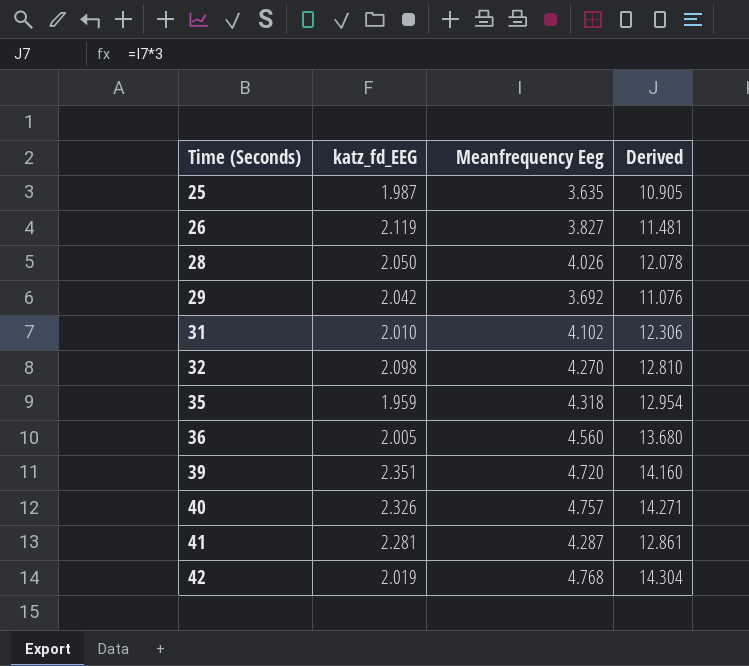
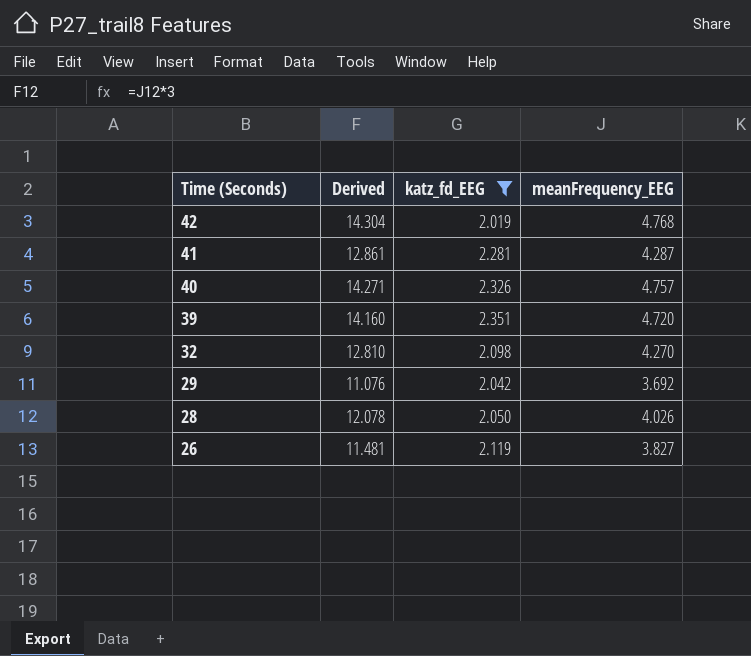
filter: none -> katz_fd_EEG >= 2.019
row order: Time (Seconds) ascending -> Time (Seconds) descending
column Derived | position: 4 -> 2
column name: Meanfrequency Eeg -> meanFrequency_EEG

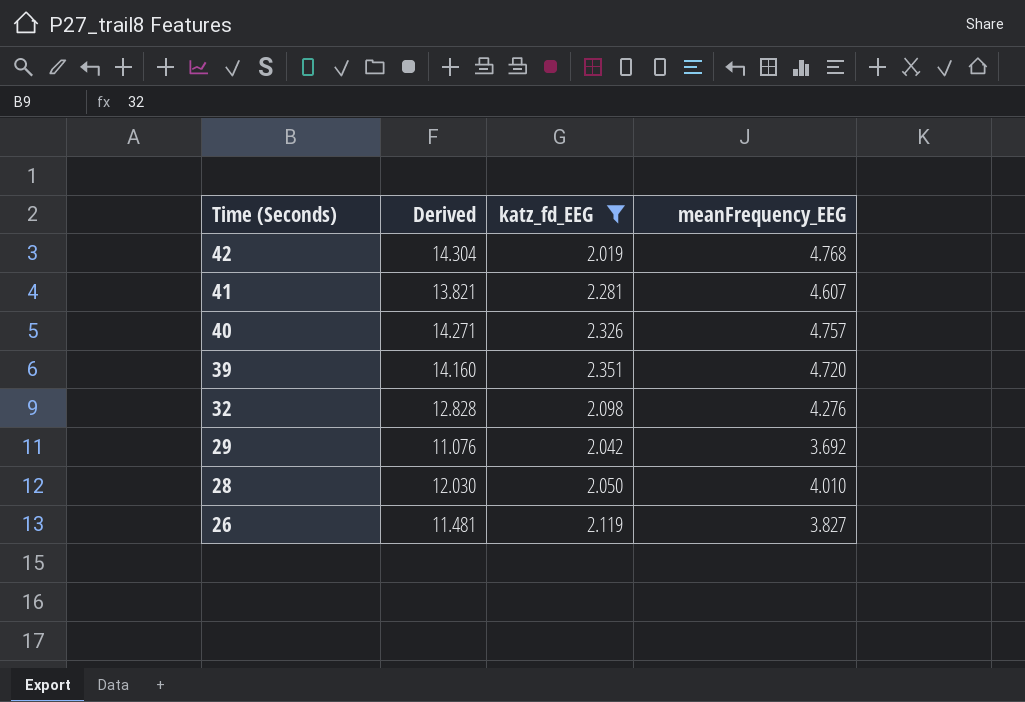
41 | Derived: 12.861 -> 13.821
41 | meanFrequency_EEG: 4.287 -> 4.607
32 | Derived: 12.810 -> 12.828
32 | meanFrequency_EEG: 4.270 -> 4.276
28 | Derived: 12.078 -> 12.030
28 | meanFrequency_EEG: 4.026 -> 4.010

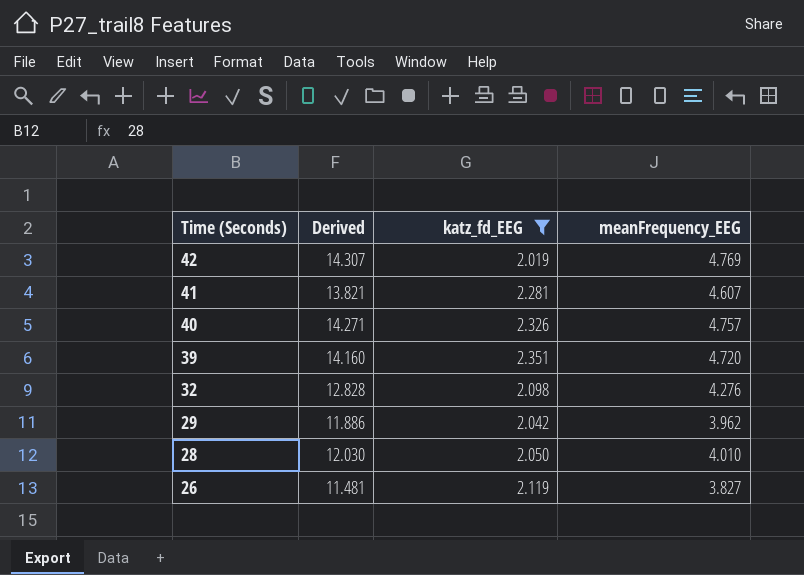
42 | Derived: 14.304 -> 14.307
42 | meanFrequency_EEG: 4.768 -> 4.769
29 | Derived: 11.076 -> 11.886
29 | meanFrequency_EEG: 3.692 -> 3.962

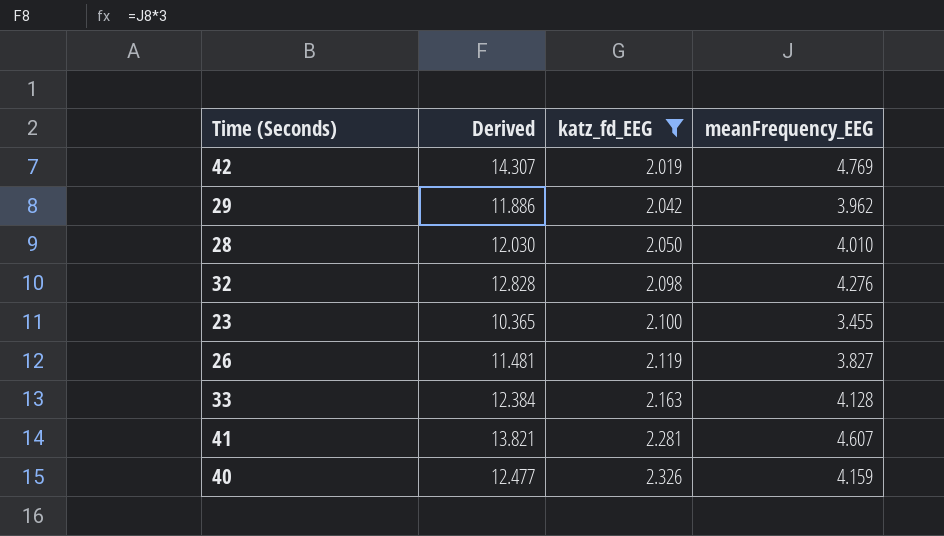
row order: Time (Seconds) descending -> katz_fd_EEG ascending
row 39: 14.160 | 2.351 | 4.720 -> none
row 23: none -> 10.365 | 2.100 | 3.455
row 33: none -> 12.384 | 2.163 | 4.128
40 | Derived: 14.271 -> 12.477
40 | meanFrequency_EEG: 4.757 -> 4.159

